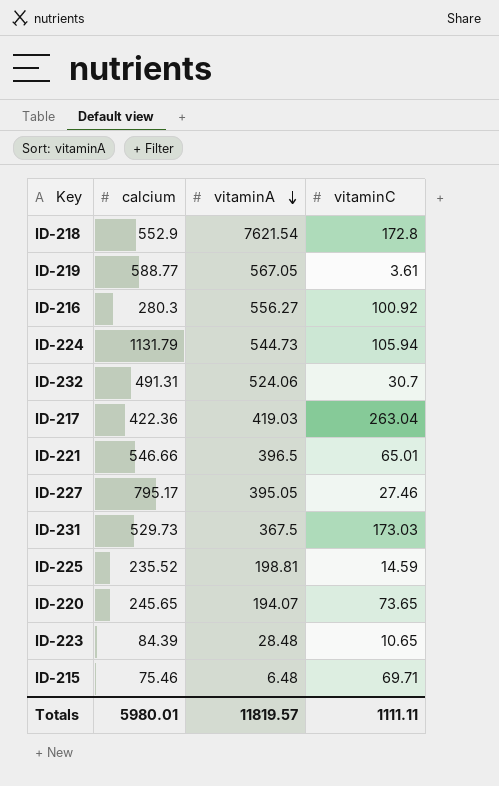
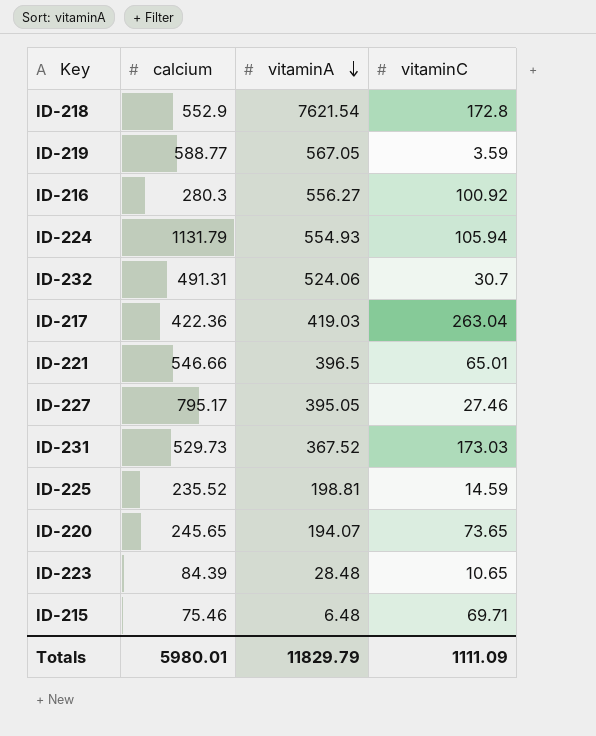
ID-219 | vitaminC: 3.61 -> 3.59
ID-224 | vitaminA: 544.73 -> 554.93
ID-231 | vitaminA: 367.5 -> 367.52
Totals | vitaminA: 11819.57 -> 11829.79
Totals | vitaminC: 1111.11 -> 1111.09

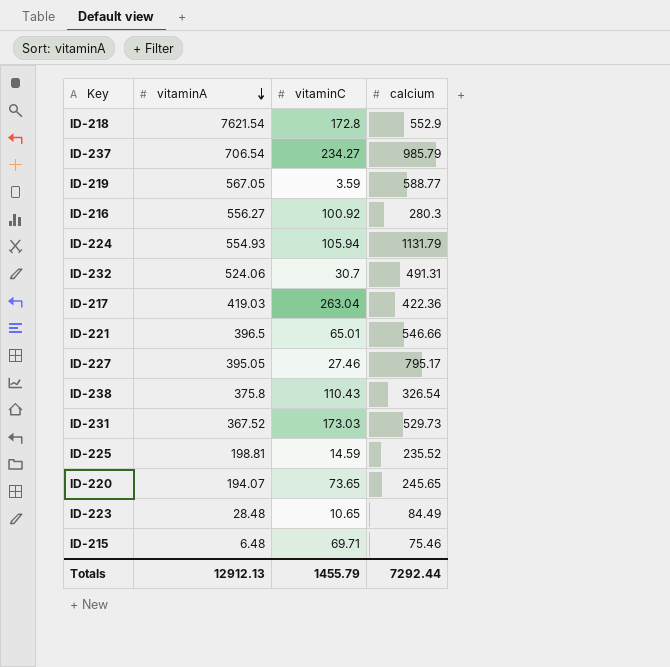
column calcium | position: 2 -> 4
row ID-237: none -> 706.54 | 234.27 | 985.79
row ID-238: none -> 375.8 | 110.43 | 326.54
ID-223 | calcium: 84.39 -> 84.49
Totals | vitaminA: 11829.79 -> 12912.13
Totals | vitaminC: 1111.09 -> 1455.79
Totals | calcium: 5980.01 -> 7292.44

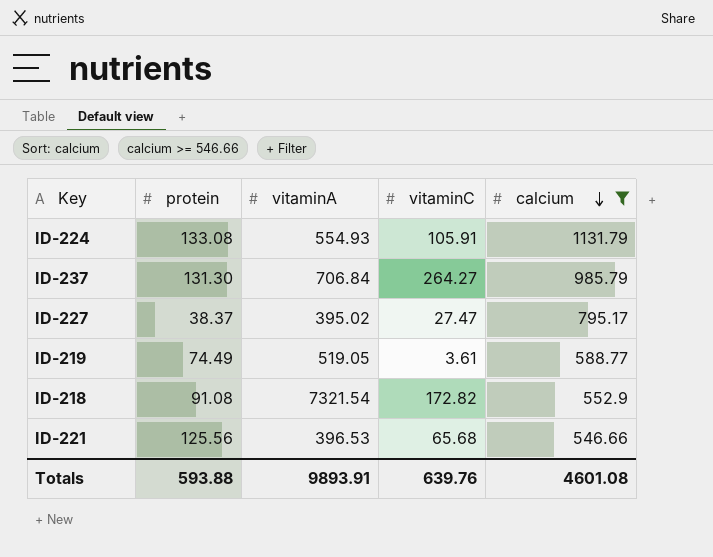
filter: none -> calcium >= 546.66
row order: vitaminA descending -> calcium descending
column protein | position: none -> 2
ID-224 | vitaminC: 105.94 -> 105.91
ID-237 | vitaminA: 706.54 -> 706.84
ID-237 | vitaminC: 234.27 -> 264.27
ID-227 | vitaminA: 395.05 -> 395.02
ID-227 | vitaminC: 27.46 -> 27.47
ID-219 | vitaminA: 567.05 -> 519.05
ID-219 | vitaminC: 3.59 -> 3.61
ID-218 | vitaminA: 7621.54 -> 7321.54
ID-218 | vitaminC: 172.8 -> 172.82
ID-221 | vitaminA: 396.5 -> 396.53
ID-221 | vitaminC: 65.01 -> 65.68
Totals | vitaminA: 12912.13 -> 9893.91
Totals | vitaminC: 1455.79 -> 639.76
Totals | calcium: 7292.44 -> 4601.08

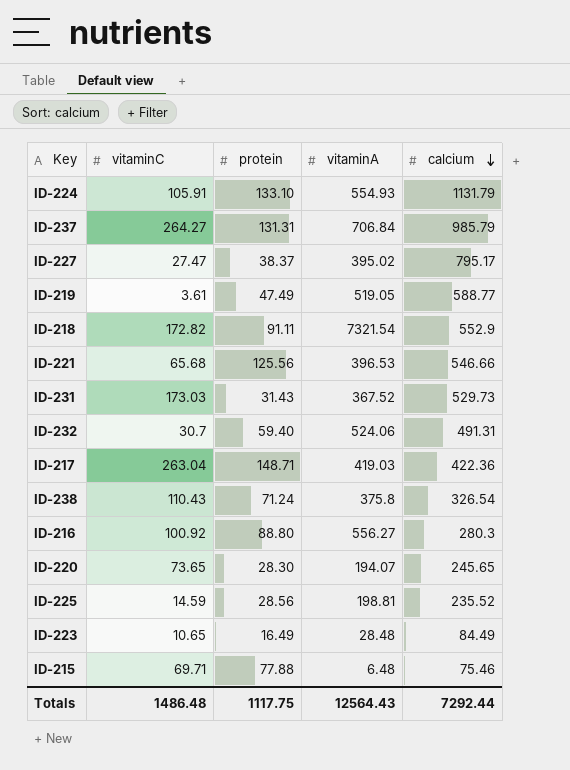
filter: calcium >= 546.66 -> none
column vitaminC | position: 4 -> 2
ID-224 | protein: 133.08 -> 133.10
ID-237 | protein: 131.30 -> 131.31
ID-219 | protein: 74.49 -> 47.49
ID-218 | protein: 91.08 -> 91.11
Totals | vitaminC: 639.76 -> 1486.48
Totals | protein: 593.88 -> 1117.75
Totals | vitaminA: 9893.91 -> 12564.43
Totals | calcium: 4601.08 -> 7292.44

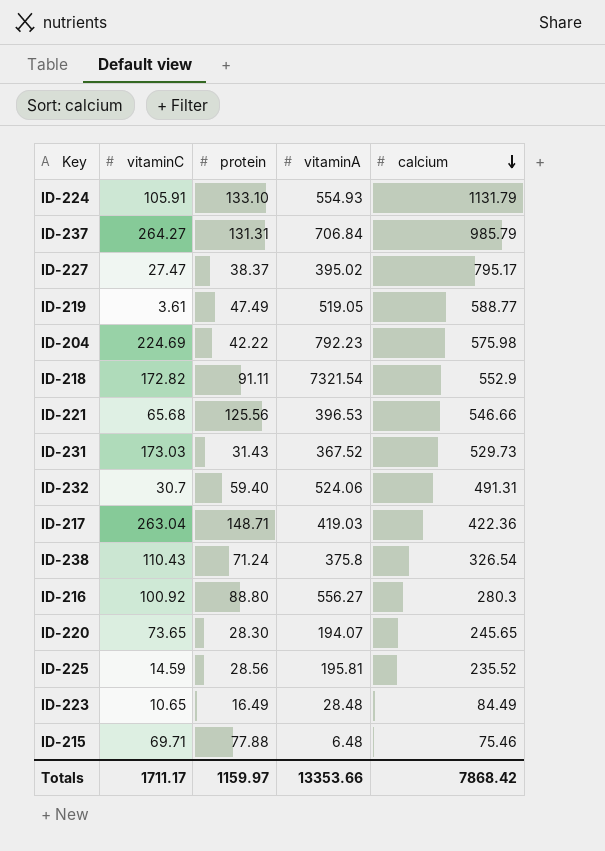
row ID-204: none -> 224.69 | 42.22 | 792.23 | 575.98
ID-225 | vitaminA: 198.81 -> 195.81
Totals | vitaminC: 1486.48 -> 1711.17
Totals | protein: 1117.75 -> 1159.97
Totals | vitaminA: 12564.43 -> 13353.66
Totals | calcium: 7292.44 -> 7868.42

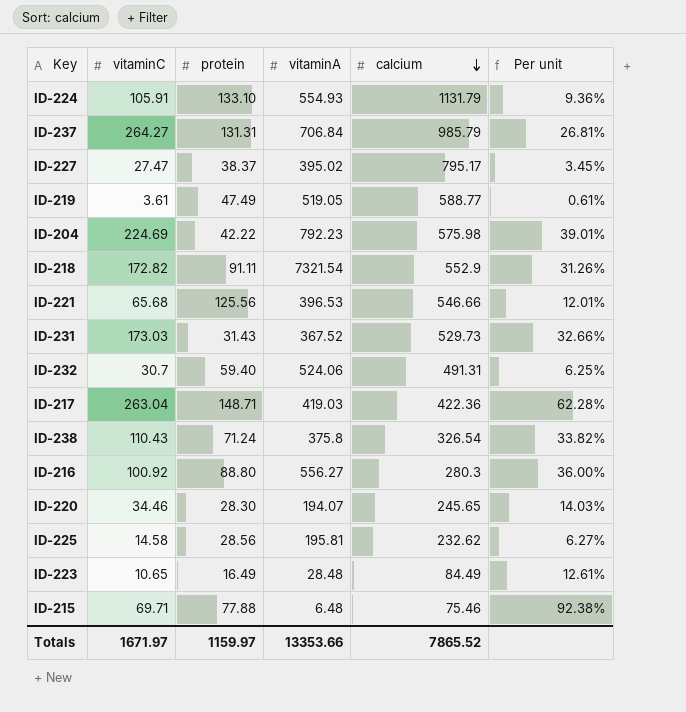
column Per unit | formula: none -> [vitaminC] / [calcium]
ID-220 | vitaminC: 73.65 -> 34.46
ID-225 | vitaminC: 14.59 -> 14.58
ID-225 | calcium: 235.52 -> 232.62
Totals | vitaminC: 1711.17 -> 1671.97
Totals | calcium: 7868.42 -> 7865.52

